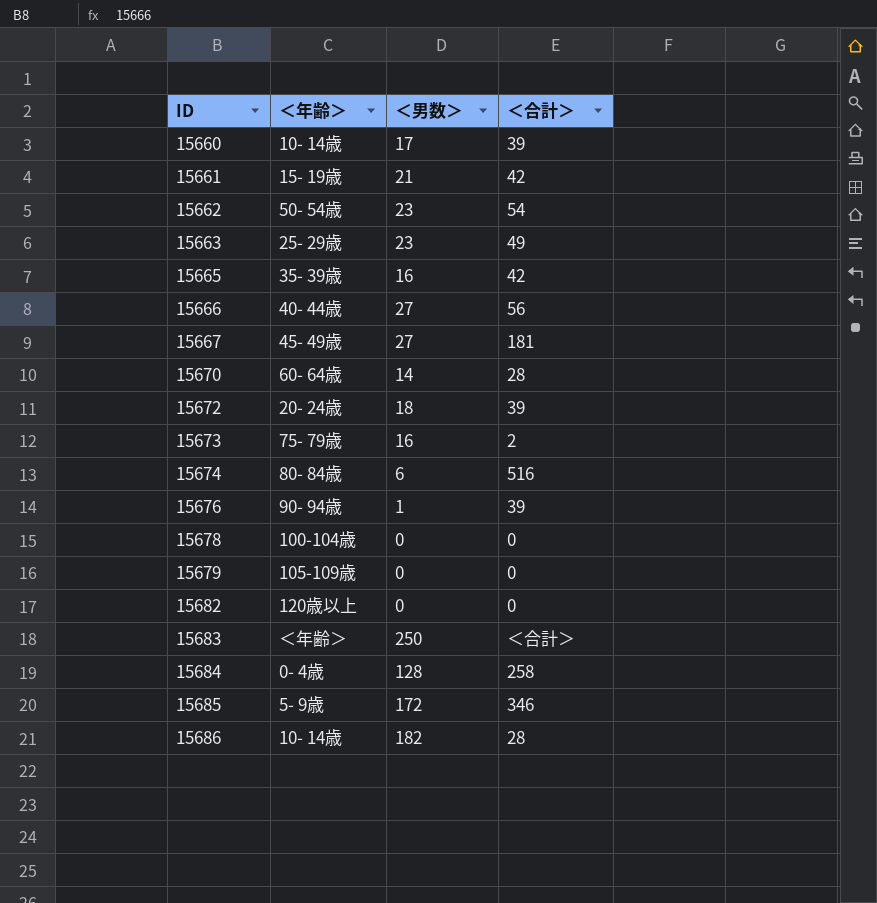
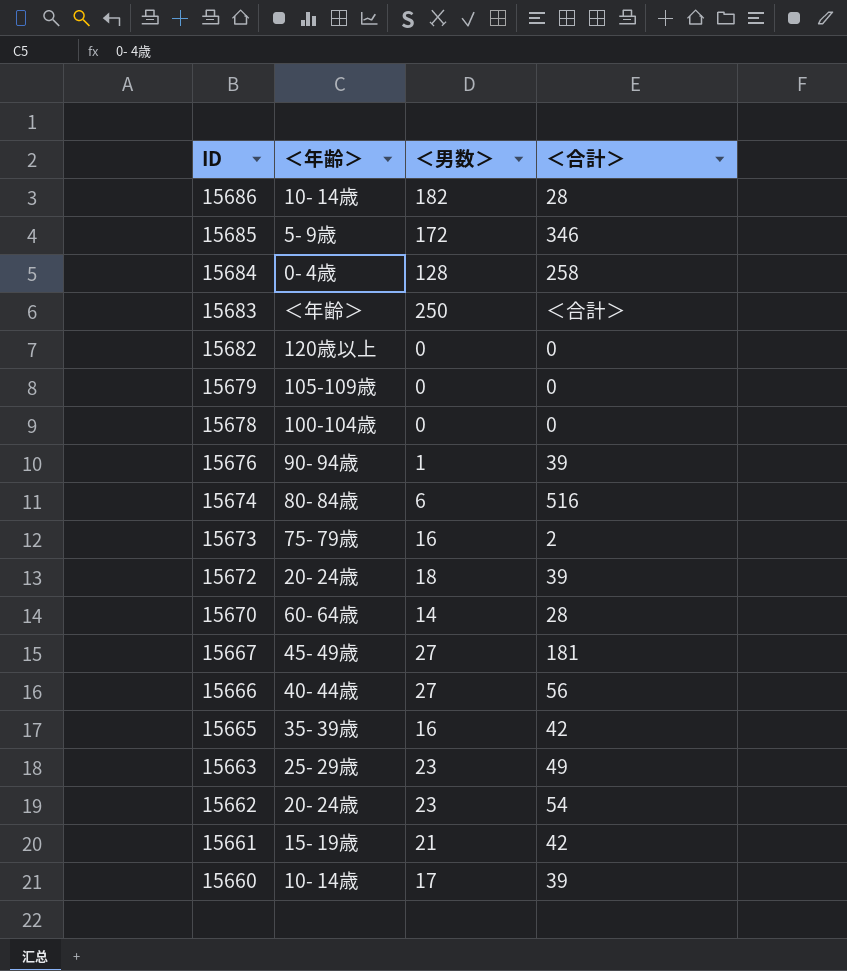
row order: ID ascending -> ID descending
15662 | ＜年齢＞: 50- 54歳 -> 20- 24歳

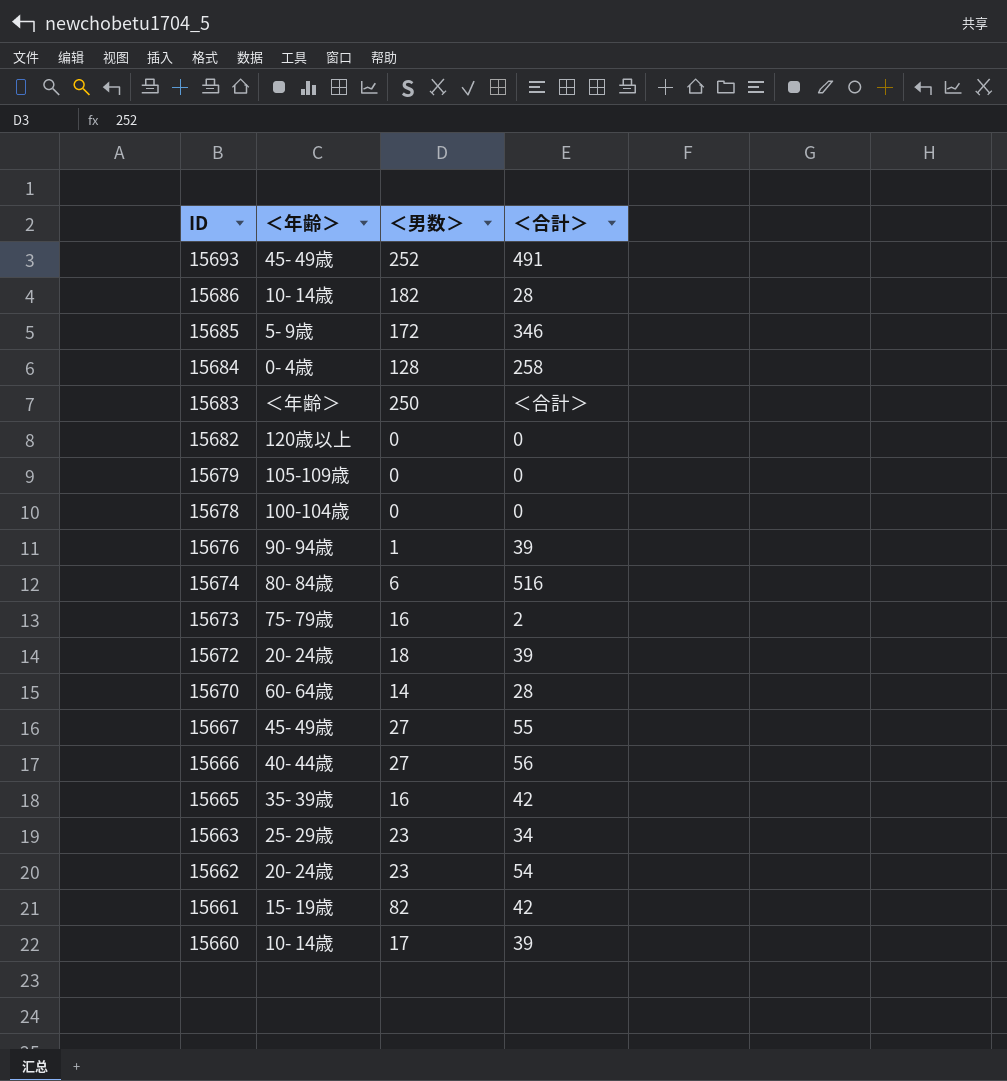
row 15693: none -> 45- 49歳 | 252 | 491
15667 | ＜合計＞: 181 -> 55
15663 | ＜合計＞: 49 -> 34
15661 | ＜男数＞: 21 -> 82

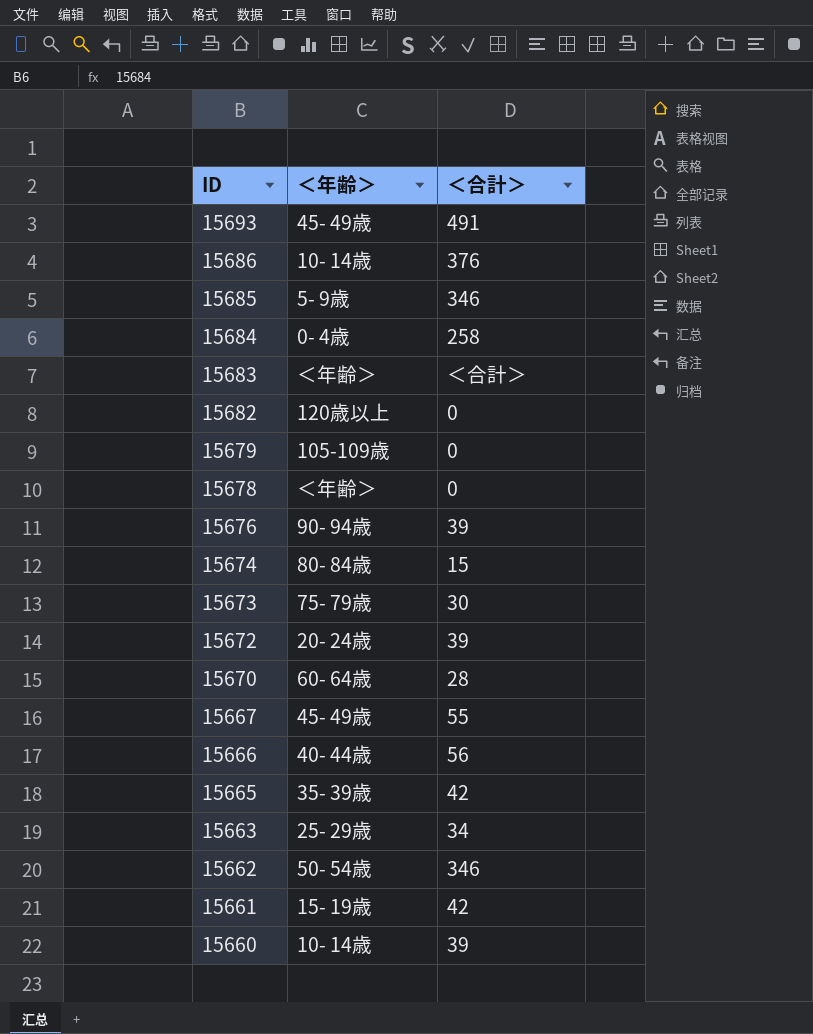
column ＜男数＞ | position: 3 -> none
15686 | ＜合計＞: 28 -> 376
15678 | ＜年齢＞: 100-104歳 -> ＜年齢＞
15674 | ＜合計＞: 516 -> 15
15673 | ＜合計＞: 2 -> 30
15662 | ＜年齢＞: 20- 24歳 -> 50- 54歳
15662 | ＜合計＞: 54 -> 346

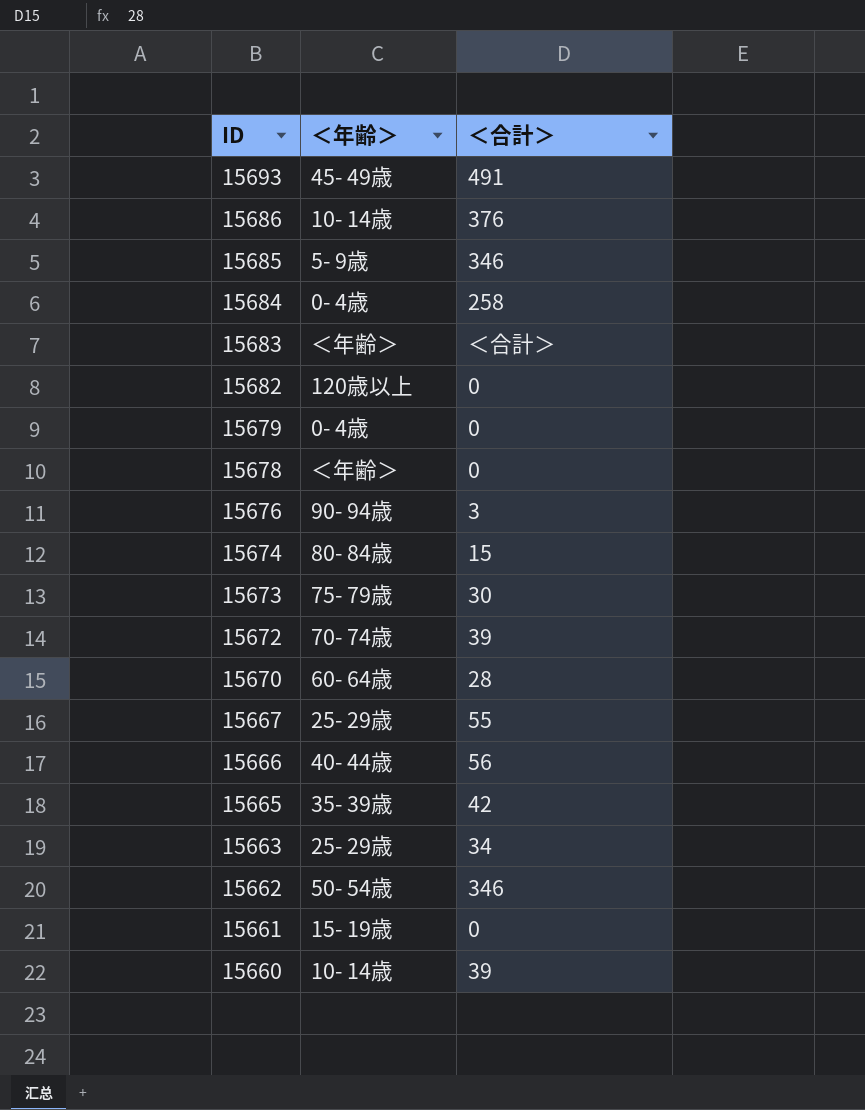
15679 | ＜年齢＞: 105-109歳 -> 0- 4歳
15676 | ＜合計＞: 39 -> 3
15672 | ＜年齢＞: 20- 24歳 -> 70- 74歳
15667 | ＜年齢＞: 45- 49歳 -> 25- 29歳
15661 | ＜合計＞: 42 -> 0

